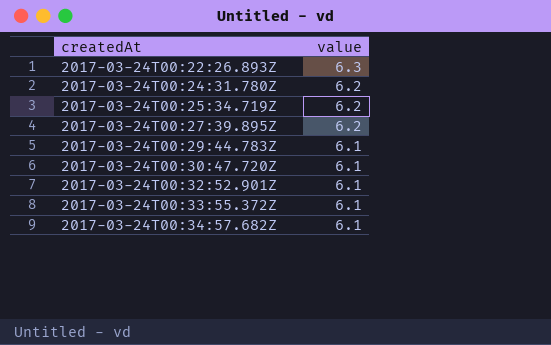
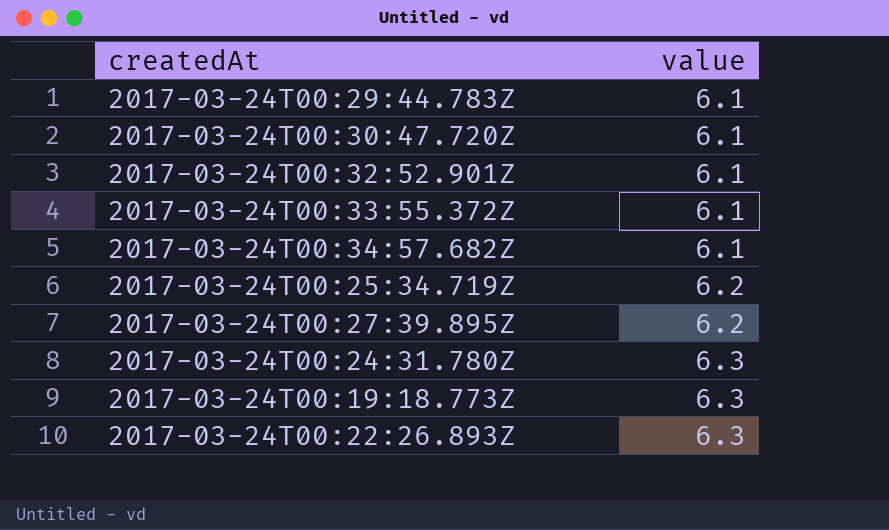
row order: createdAt ascending -> value ascending
2017-03-24T00:24:31.780Z | value: 6.2 -> 6.3
row 2017-03-24T00:19:18.773Z: none -> 6.3

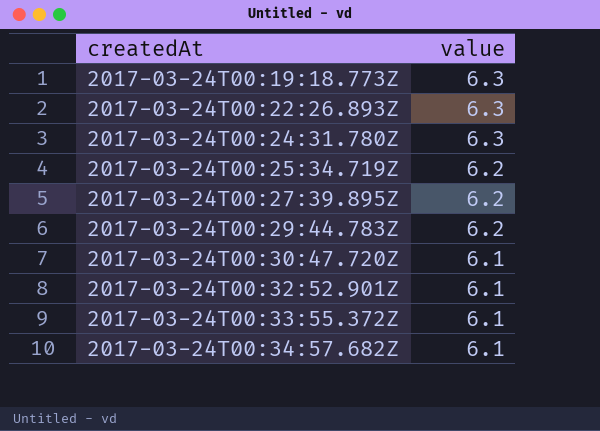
row order: value ascending -> createdAt ascending
2017-03-24T00:29:44.783Z | value: 6.1 -> 6.2

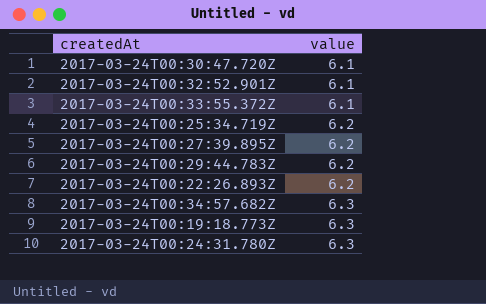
row order: createdAt ascending -> value ascending
2017-03-24T00:22:26.893Z | value: 6.3 -> 6.2
2017-03-24T00:34:57.682Z | value: 6.1 -> 6.3

